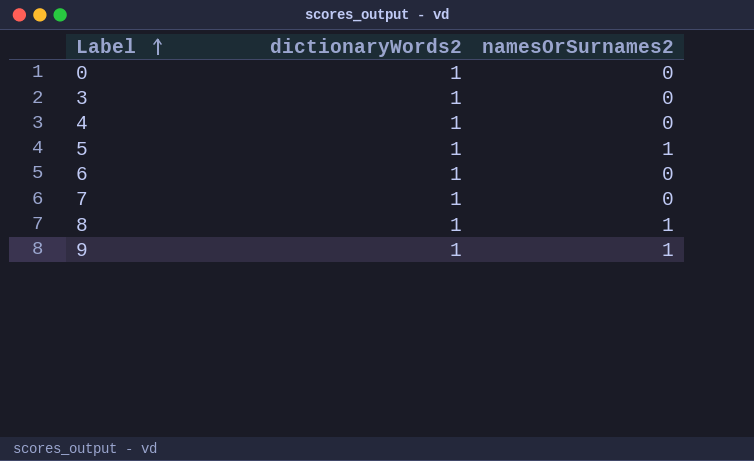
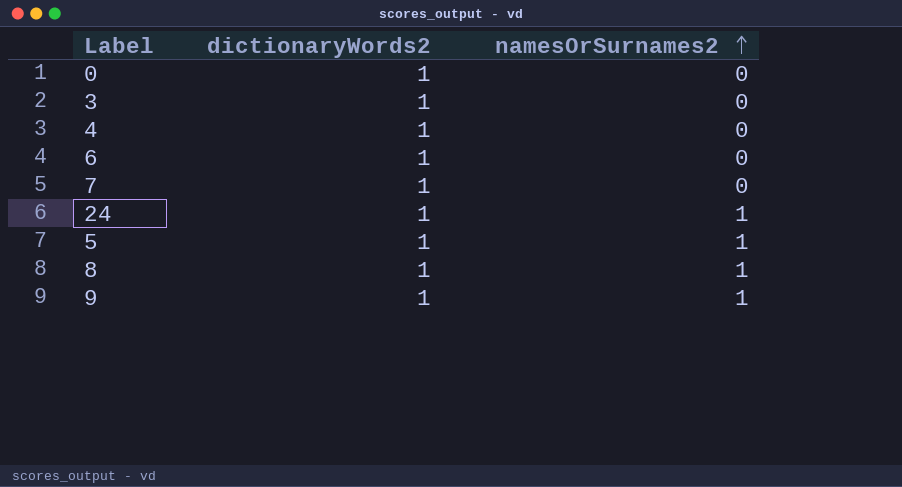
row order: Label ascending -> namesOrSurnames2 ascending
row 24: none -> 1 | 1

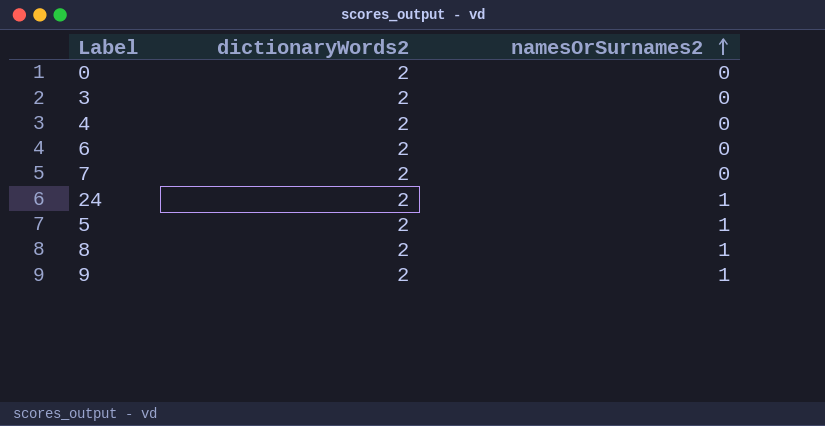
0 | dictionaryWords2: 1 -> 2
3 | dictionaryWords2: 1 -> 2
4 | dictionaryWords2: 1 -> 2
6 | dictionaryWords2: 1 -> 2
7 | dictionaryWords2: 1 -> 2
24 | dictionaryWords2: 1 -> 2
5 | dictionaryWords2: 1 -> 2
8 | dictionaryWords2: 1 -> 2
9 | dictionaryWords2: 1 -> 2

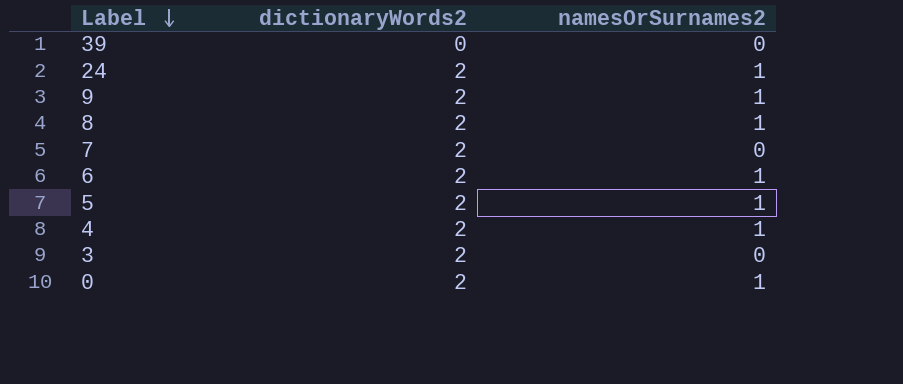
row order: namesOrSurnames2 ascending -> Label descending
row 39: none -> 0 | 0
6 | namesOrSurnames2: 0 -> 1
4 | namesOrSurnames2: 0 -> 1
0 | namesOrSurnames2: 0 -> 1

